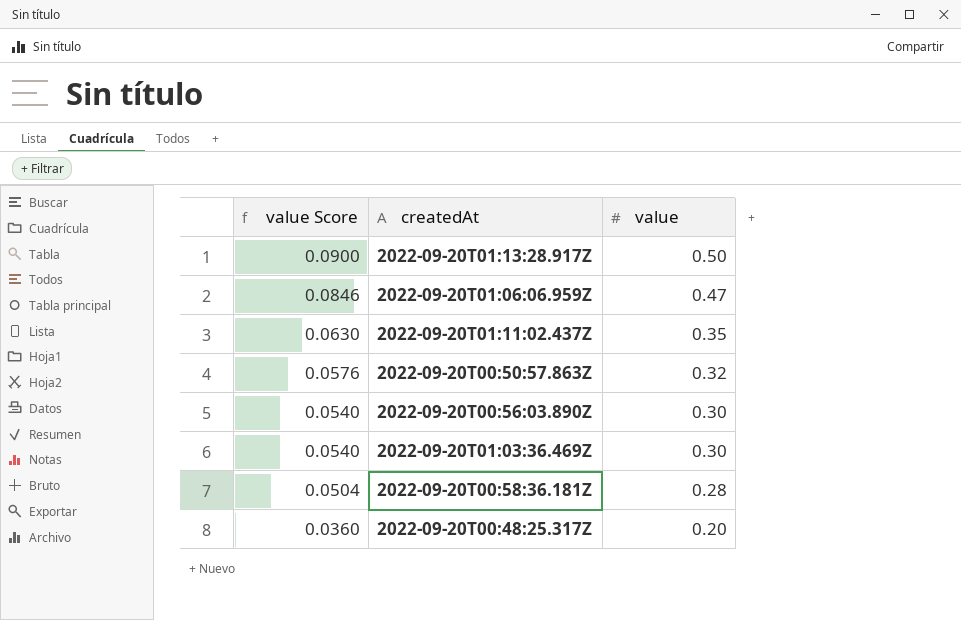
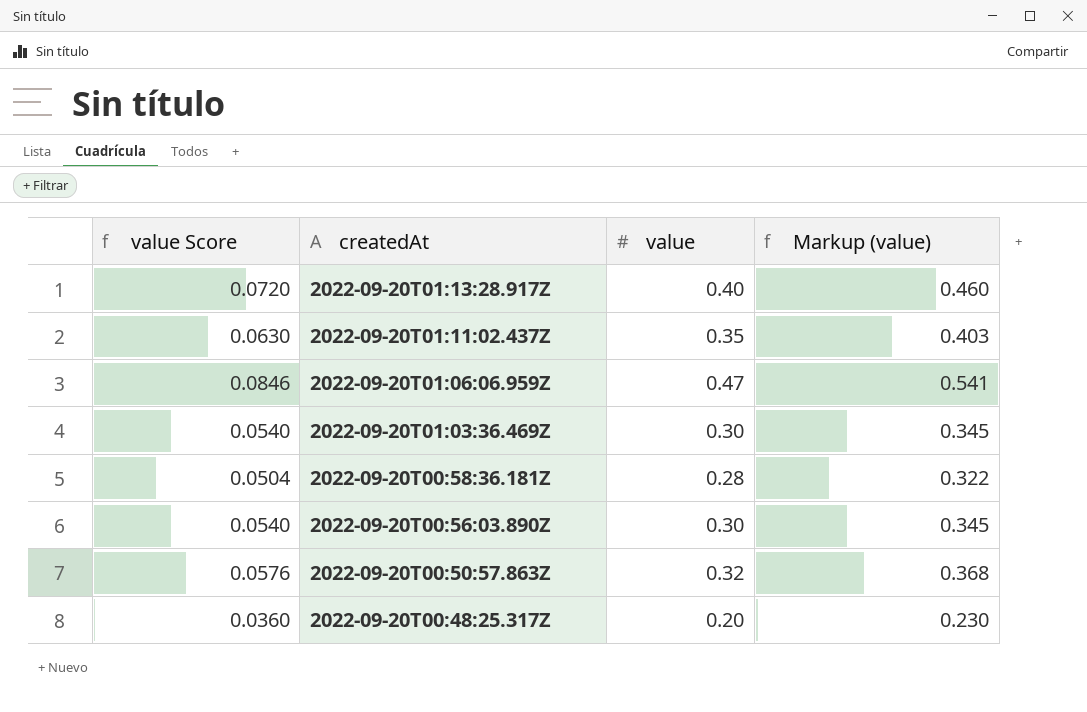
row order: value Score descending -> createdAt descending
column Markup (value) | formula: none -> [value] * 1.15
2022-09-20T01:13:28.917Z | value Score: 0.0900 -> 0.0720
2022-09-20T01:13:28.917Z | value: 0.50 -> 0.40

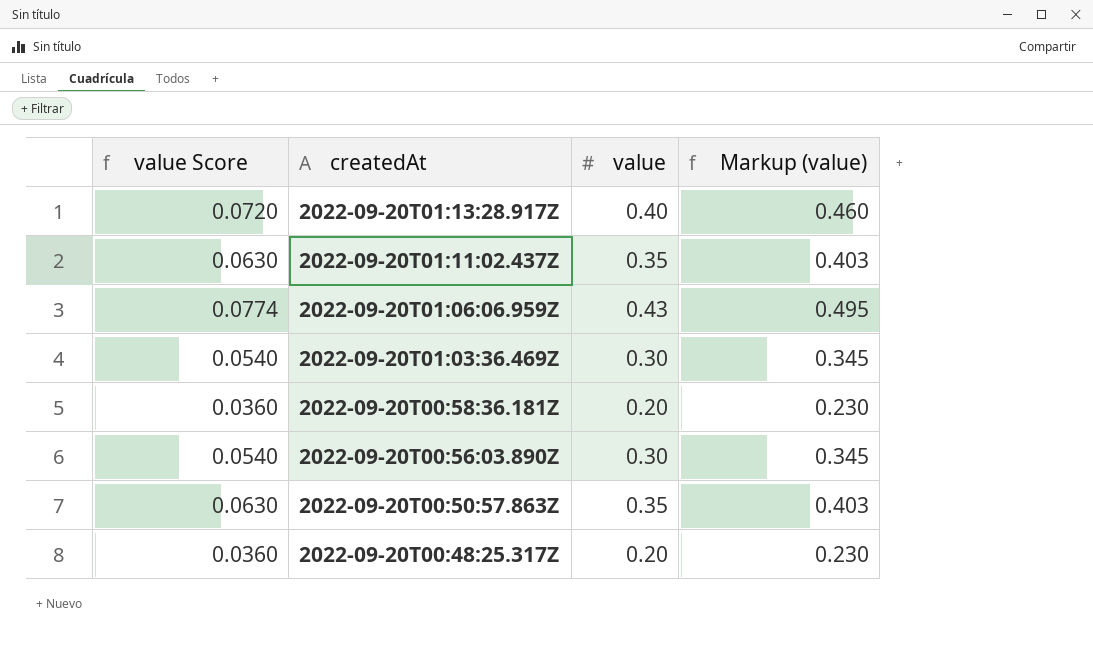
2022-09-20T01:06:06.959Z | value Score: 0.0846 -> 0.0774
2022-09-20T01:06:06.959Z | value: 0.47 -> 0.43
2022-09-20T01:06:06.959Z | Markup (value): 0.541 -> 0.495
2022-09-20T00:58:36.181Z | value Score: 0.0504 -> 0.0360
2022-09-20T00:58:36.181Z | value: 0.28 -> 0.20
2022-09-20T00:58:36.181Z | Markup (value): 0.322 -> 0.230
2022-09-20T00:50:57.863Z | value Score: 0.0576 -> 0.0630
2022-09-20T00:50:57.863Z | value: 0.32 -> 0.35
2022-09-20T00:50:57.863Z | Markup (value): 0.368 -> 0.403

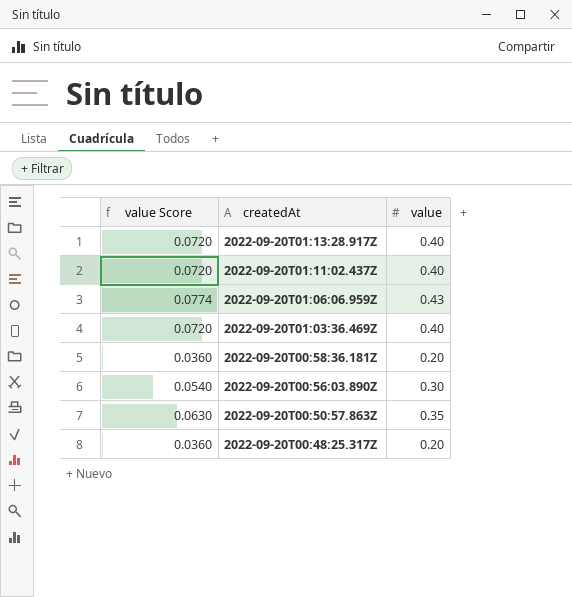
column Markup (value) | formula: [value] * 1.15 -> none
2022-09-20T01:11:02.437Z | value Score: 0.0630 -> 0.0720
2022-09-20T01:11:02.437Z | value: 0.35 -> 0.40
2022-09-20T01:03:36.469Z | value Score: 0.0540 -> 0.0720
2022-09-20T01:03:36.469Z | value: 0.30 -> 0.40

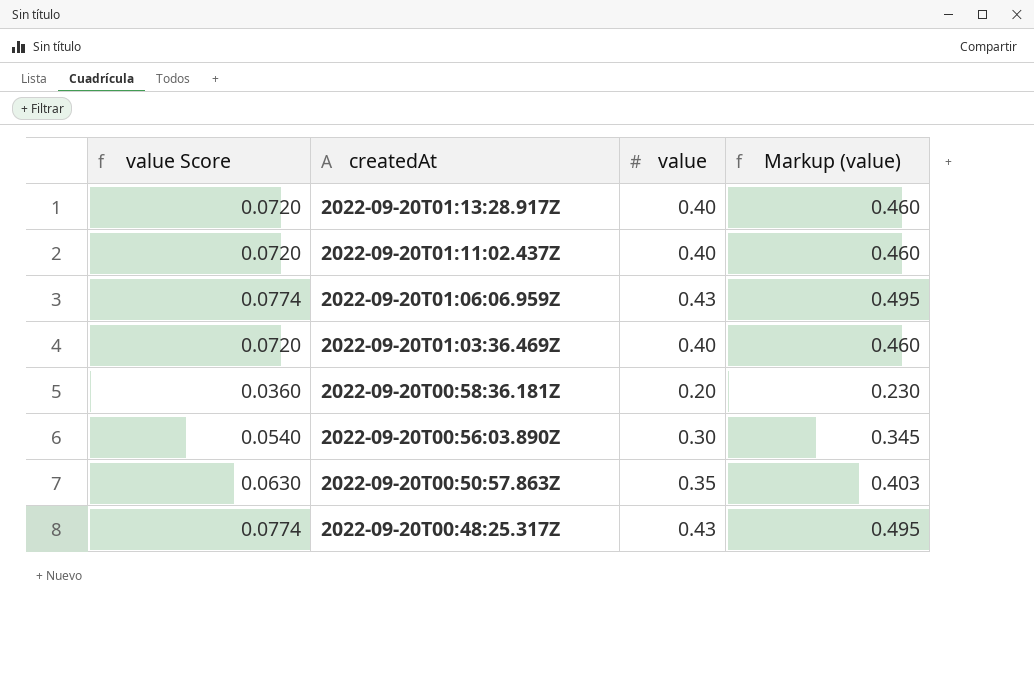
column Markup (value) | formula: none -> [value] * 1.15
2022-09-20T00:48:25.317Z | value Score: 0.0360 -> 0.0774
2022-09-20T00:48:25.317Z | value: 0.20 -> 0.43

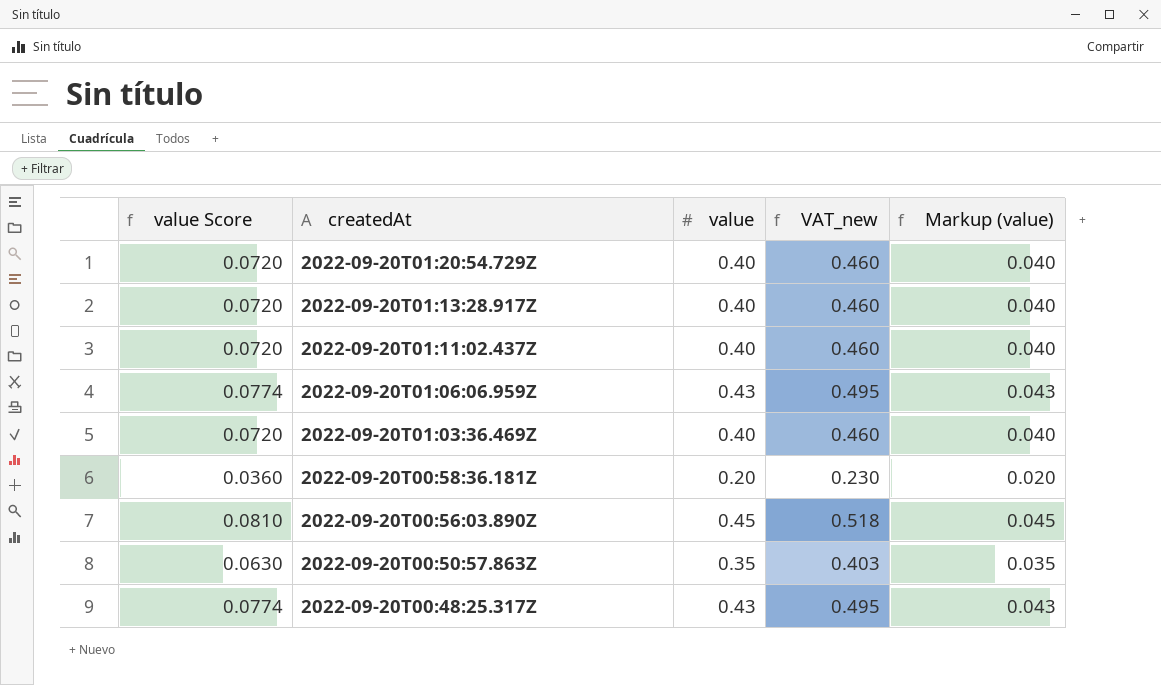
column VAT_new | formula: none -> [value] * 1.15
column Markup (value) | formula: [value] * 1.15 -> [value] * 0.1
row 2022-09-20T01:20:54.729Z: none -> 0.0720 | 0.40 | 0.460 | 0.040
2022-09-20T00:56:03.890Z | value Score: 0.0540 -> 0.0810
2022-09-20T00:56:03.890Z | value: 0.30 -> 0.45

